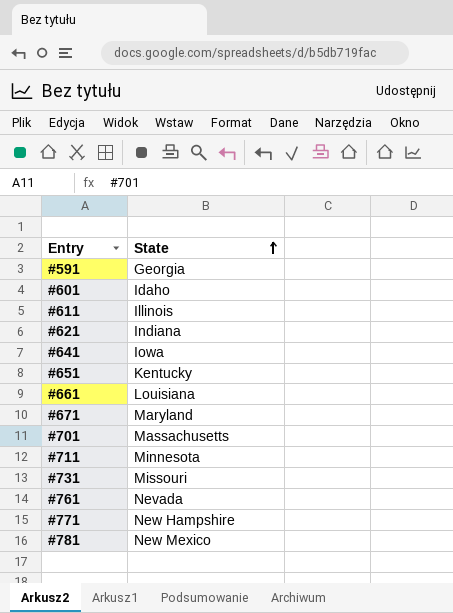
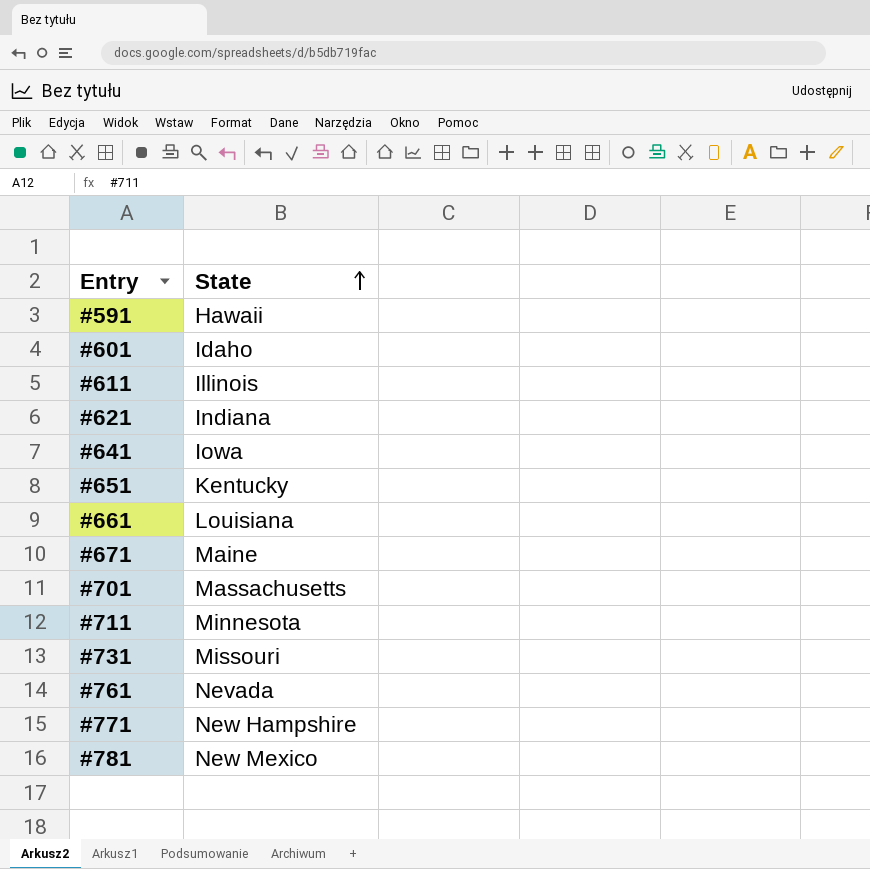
#591 | State: Georgia -> Hawaii
#671 | State: Maryland -> Maine

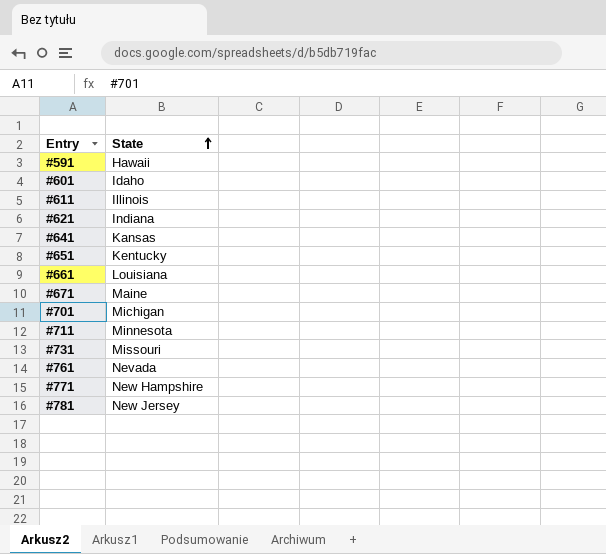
#641 | State: Iowa -> Kansas
#701 | State: Massachusetts -> Michigan
#781 | State: New Mexico -> New Jersey

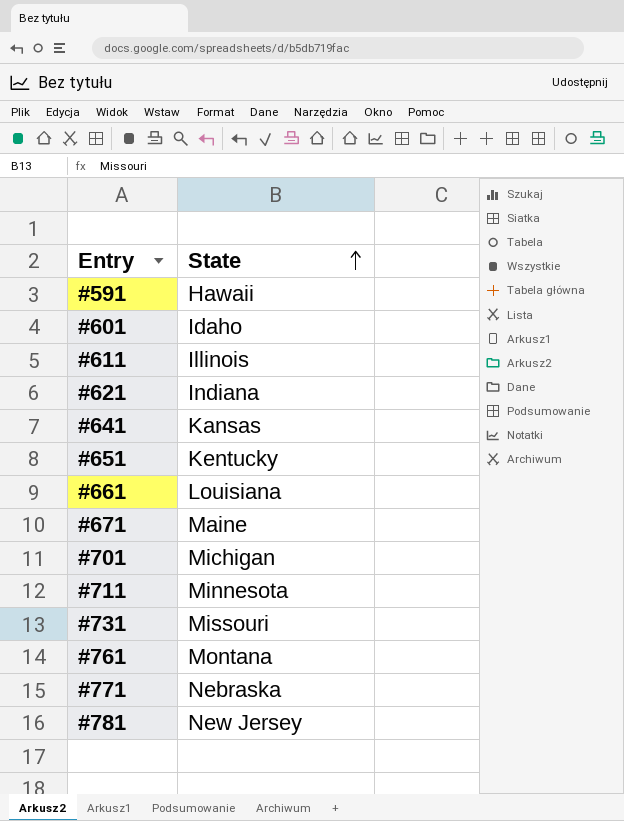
#761 | State: Nevada -> Montana
#771 | State: New Hampshire -> Nebraska

